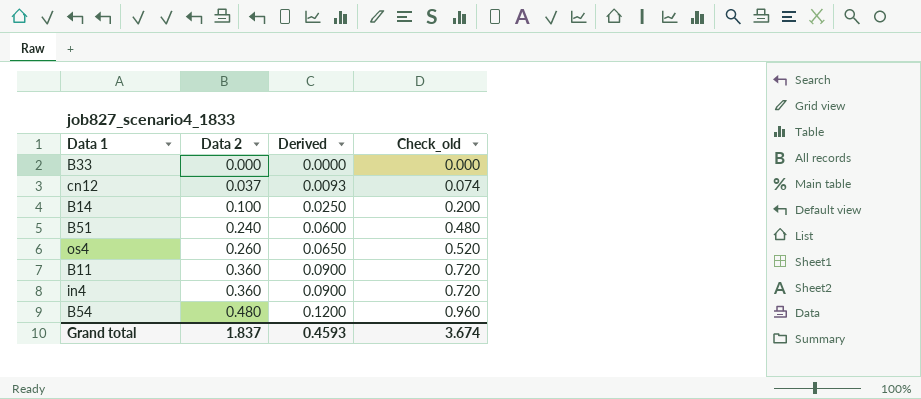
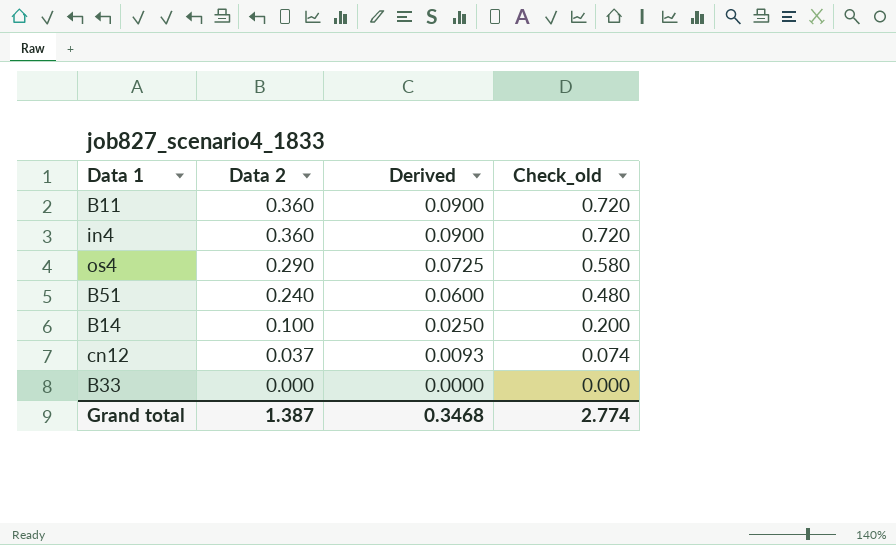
row order: Data 2 ascending -> Data 2 descending
row B54: 0.480 | 0.1200 | 0.960 -> none
os4 | Data 2: 0.260 -> 0.290
os4 | Derived: 0.0650 -> 0.0725
os4 | Check_old: 0.520 -> 0.580
Grand total | Data 2: 1.837 -> 1.387
Grand total | Derived: 0.4593 -> 0.3468
Grand total | Check_old: 3.674 -> 2.774

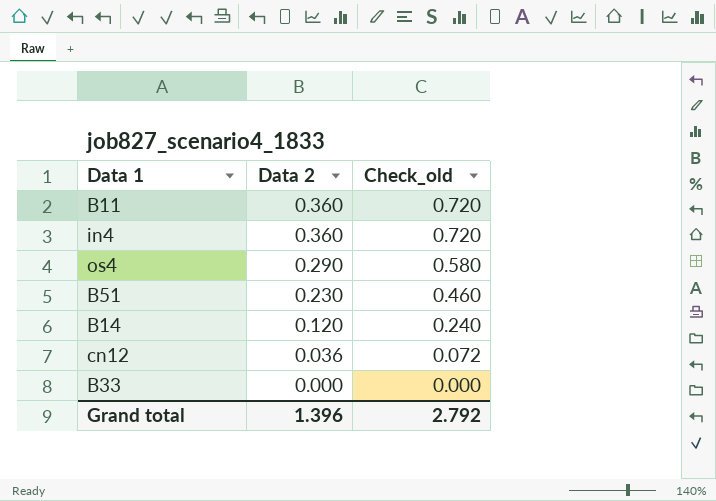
column Derived | formula: [Data 2] * 0.25 -> none
B51 | Data 2: 0.240 -> 0.230
B51 | Check_old: 0.480 -> 0.460
B14 | Data 2: 0.100 -> 0.120
B14 | Check_old: 0.200 -> 0.240
cn12 | Data 2: 0.037 -> 0.036
cn12 | Check_old: 0.074 -> 0.072
Grand total | Data 2: 1.387 -> 1.396
Grand total | Check_old: 2.774 -> 2.792

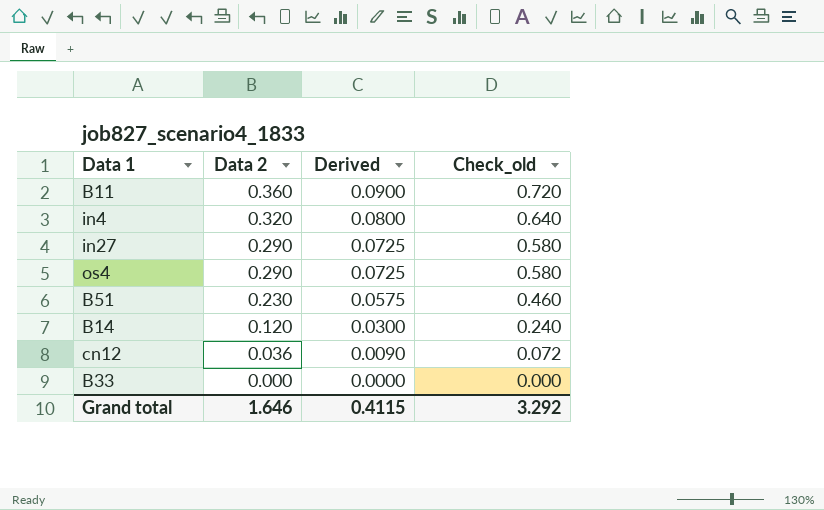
column Derived | formula: none -> [Data 2] * 0.25
in4 | Data 2: 0.360 -> 0.320
in4 | Check_old: 0.720 -> 0.640
row in27: none -> 0.290 | 0.0725 | 0.580
Grand total | Data 2: 1.396 -> 1.646
Grand total | Check_old: 2.792 -> 3.292

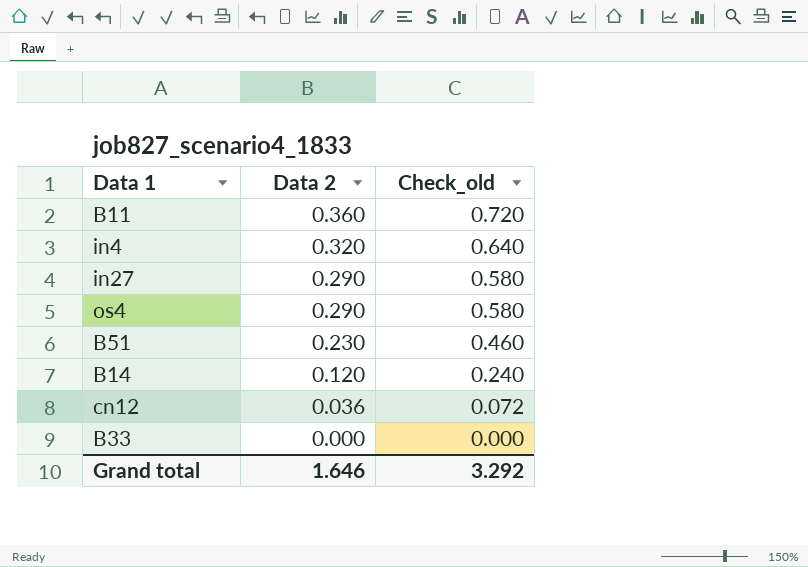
column Derived | formula: [Data 2] * 0.25 -> none

